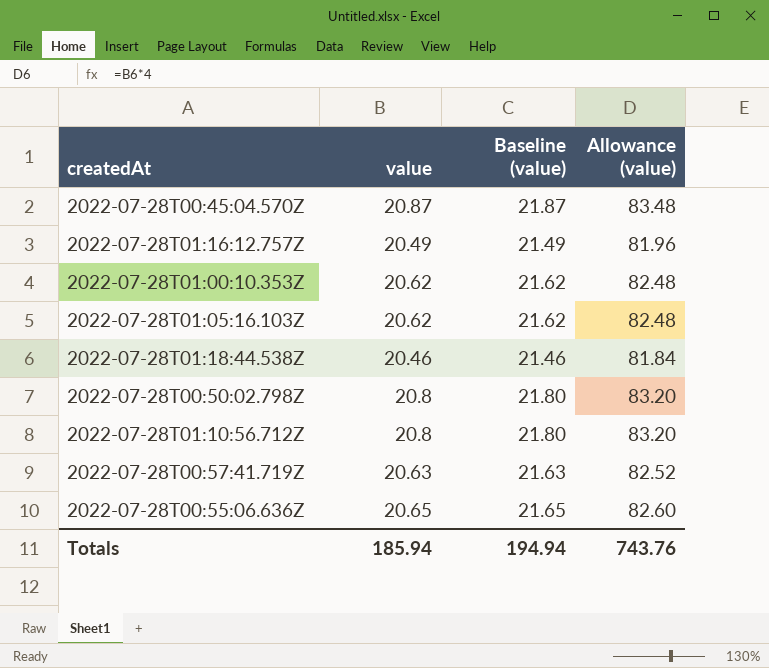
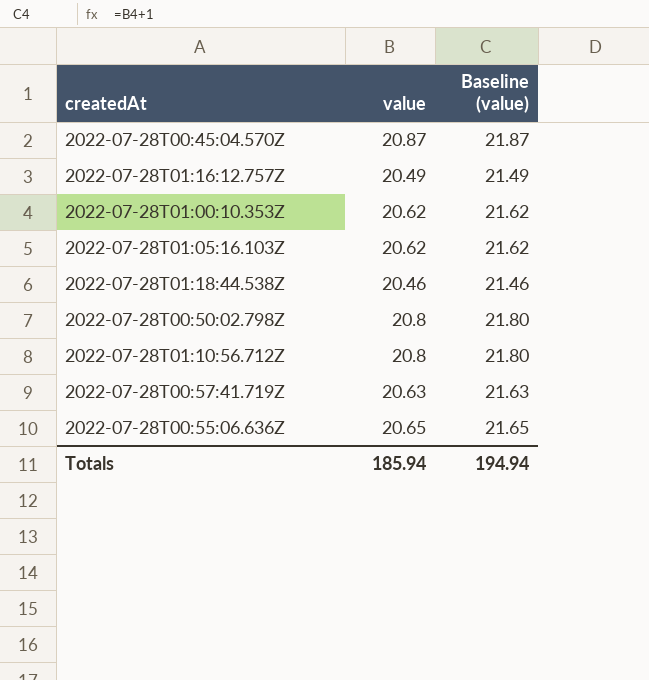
column Allowance (value) | formula: [value] * 4 -> none

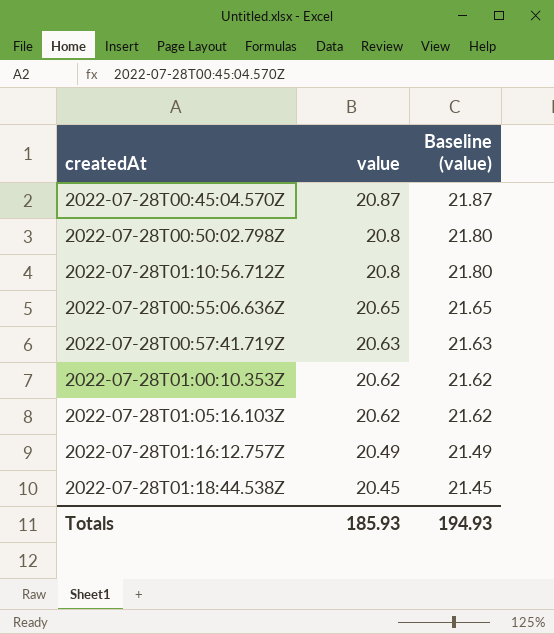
row order: none -> value descending
2022-07-28T01:18:44.538Z | value: 20.46 -> 20.45
2022-07-28T01:18:44.538Z | Baseline (value): 21.46 -> 21.45
Totals | value: 185.94 -> 185.93
Totals | Baseline (value): 194.94 -> 194.93

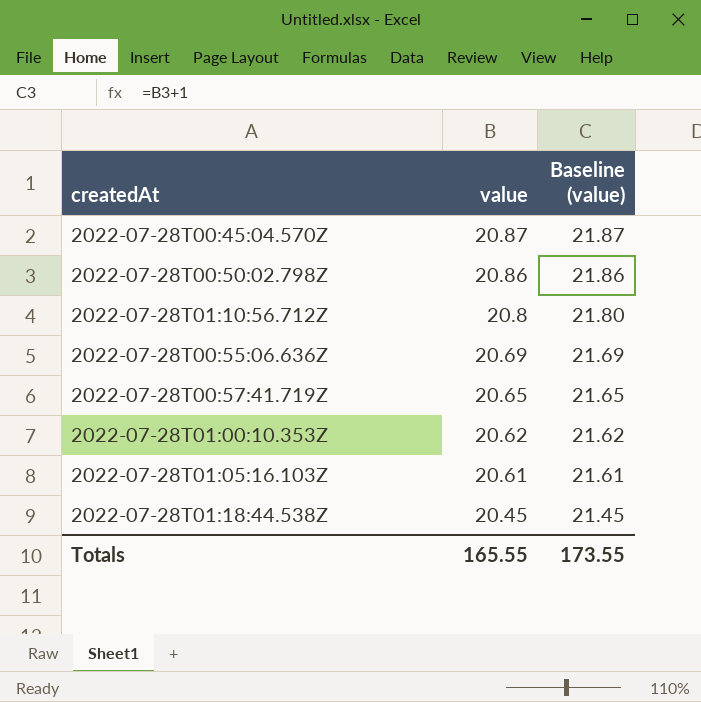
row 2022-07-28T01:16:12.757Z: 20.49 | 21.49 -> none
2022-07-28T00:50:02.798Z | value: 20.8 -> 20.86
2022-07-28T00:50:02.798Z | Baseline (value): 21.80 -> 21.86
2022-07-28T00:55:06.636Z | value: 20.65 -> 20.69
2022-07-28T00:55:06.636Z | Baseline (value): 21.65 -> 21.69
2022-07-28T00:57:41.719Z | value: 20.63 -> 20.65
2022-07-28T00:57:41.719Z | Baseline (value): 21.63 -> 21.65
2022-07-28T01:05:16.103Z | value: 20.62 -> 20.61
2022-07-28T01:05:16.103Z | Baseline (value): 21.62 -> 21.61
Totals | value: 185.93 -> 165.55
Totals | Baseline (value): 194.93 -> 173.55

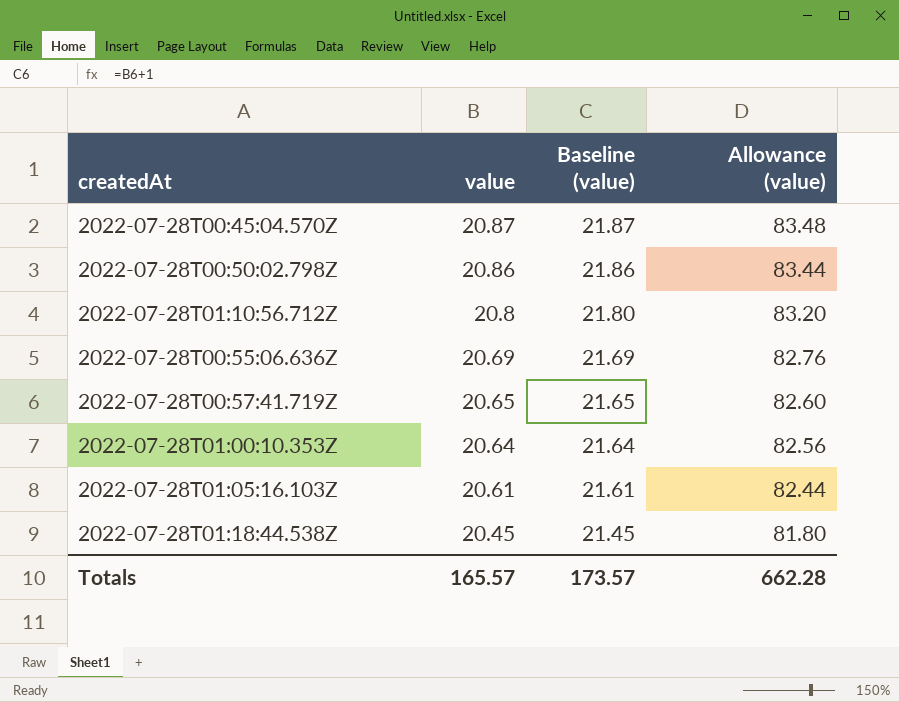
column Allowance (value) | formula: none -> [value] * 4
2022-07-28T01:00:10.353Z | value: 20.62 -> 20.64
2022-07-28T01:00:10.353Z | Baseline (value): 21.62 -> 21.64
Totals | value: 165.55 -> 165.57
Totals | Baseline (value): 173.55 -> 173.57

